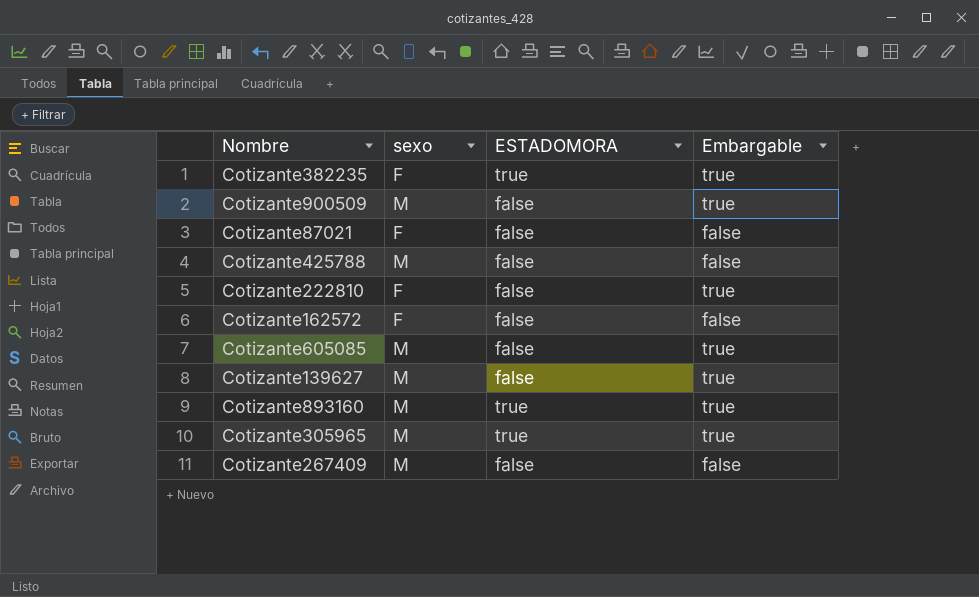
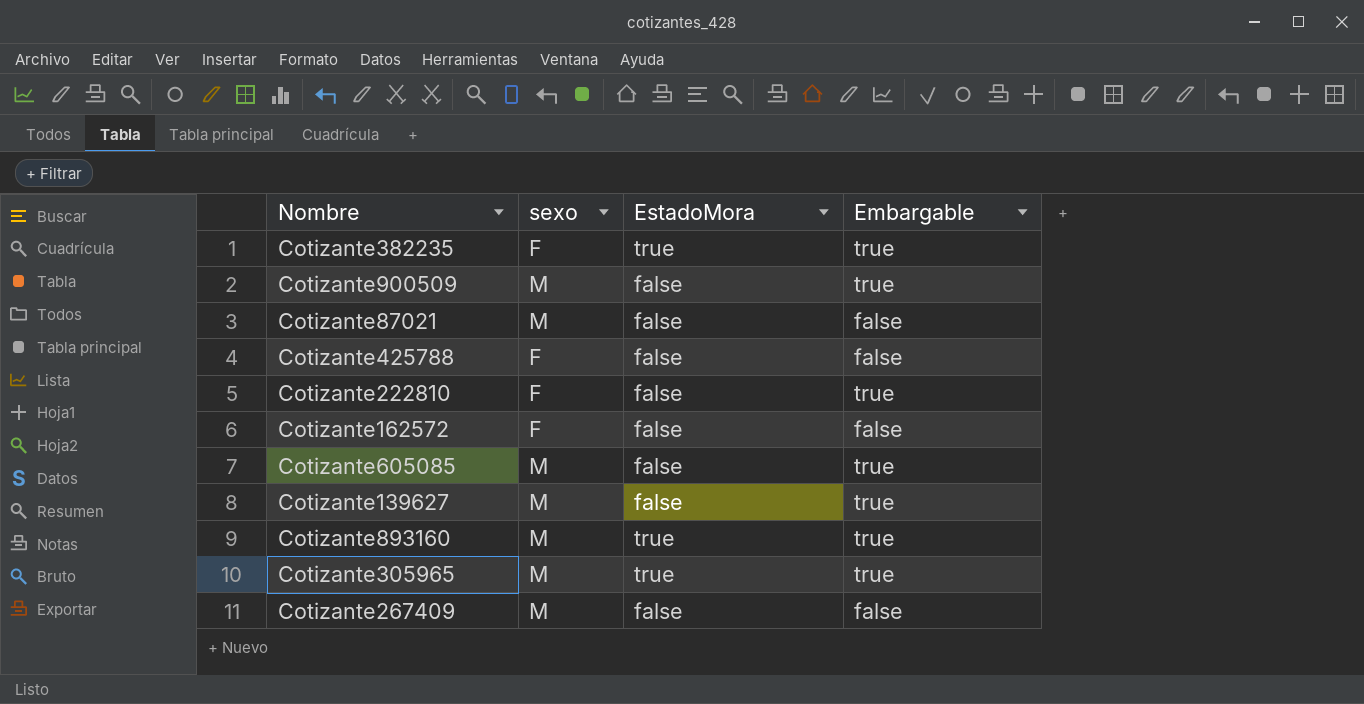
column name: ESTADOMORA -> EstadoMora
Cotizante87021 | sexo: F -> M
Cotizante425788 | sexo: M -> F

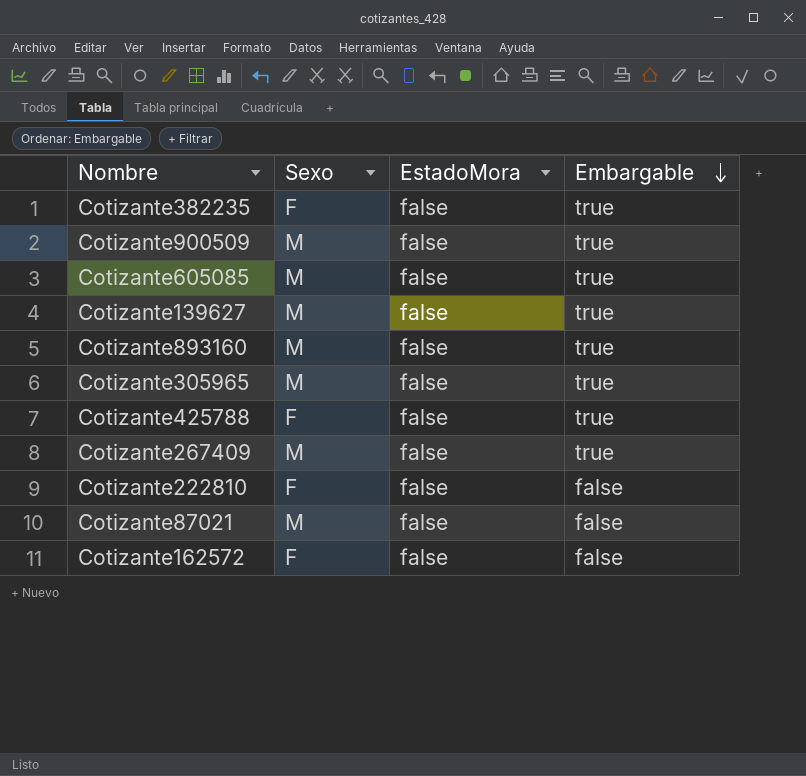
row order: none -> Embargable descending
column name: sexo -> Sexo
Cotizante382235 | EstadoMora: true -> false
Cotizante893160 | EstadoMora: true -> false
Cotizante305965 | EstadoMora: true -> false
Cotizante425788 | Embargable: false -> true
Cotizante267409 | Embargable: false -> true
Cotizante222810 | Embargable: true -> false

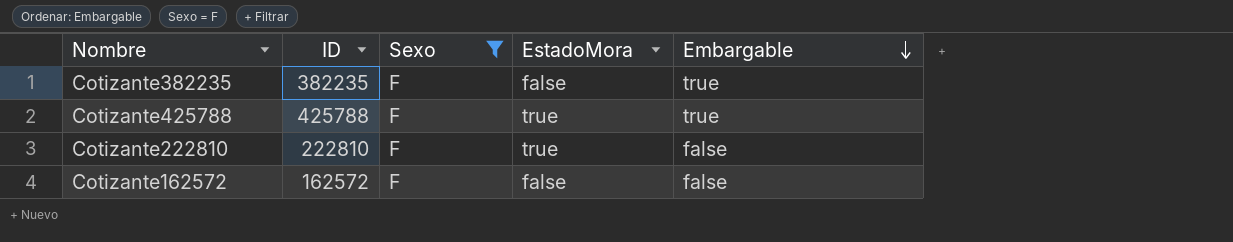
filter: none -> Sexo = F
column ID | position: none -> 2
Cotizante425788 | EstadoMora: false -> true
Cotizante222810 | EstadoMora: false -> true

